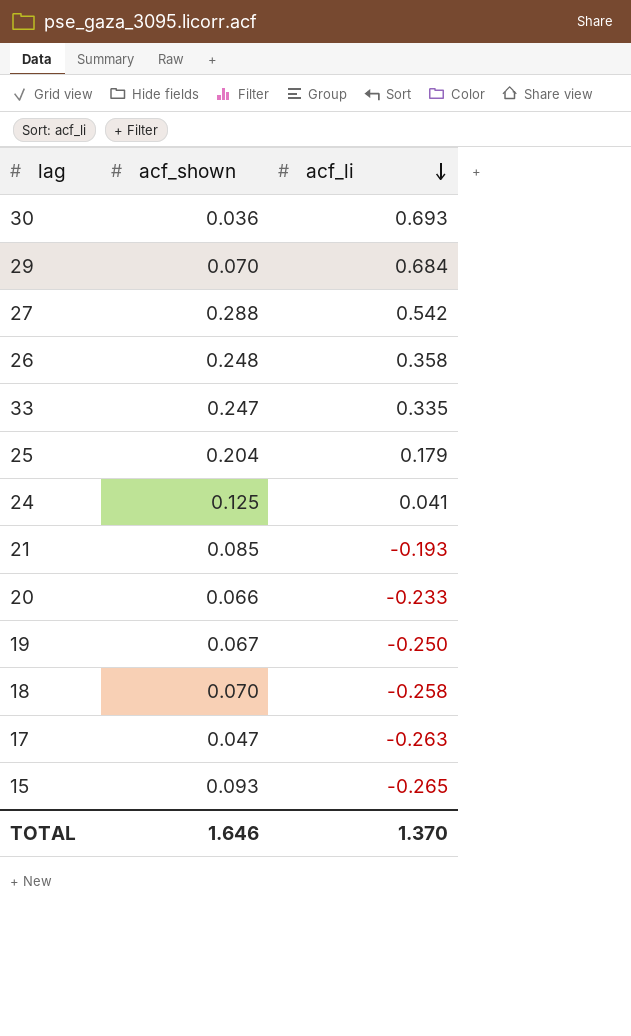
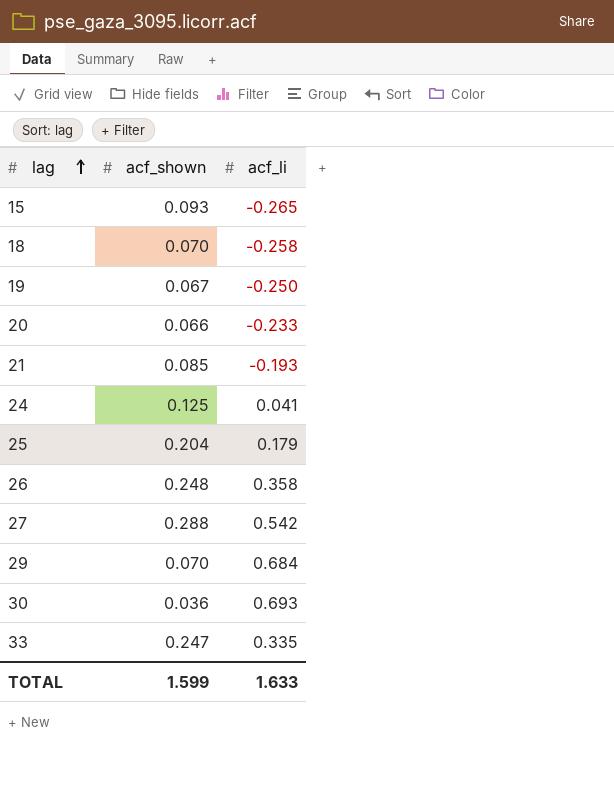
row order: acf_li descending -> lag ascending
row 17: 0.047 | -0.263 -> none
TOTAL | acf_shown: 1.646 -> 1.599
TOTAL | acf_li: 1.370 -> 1.633

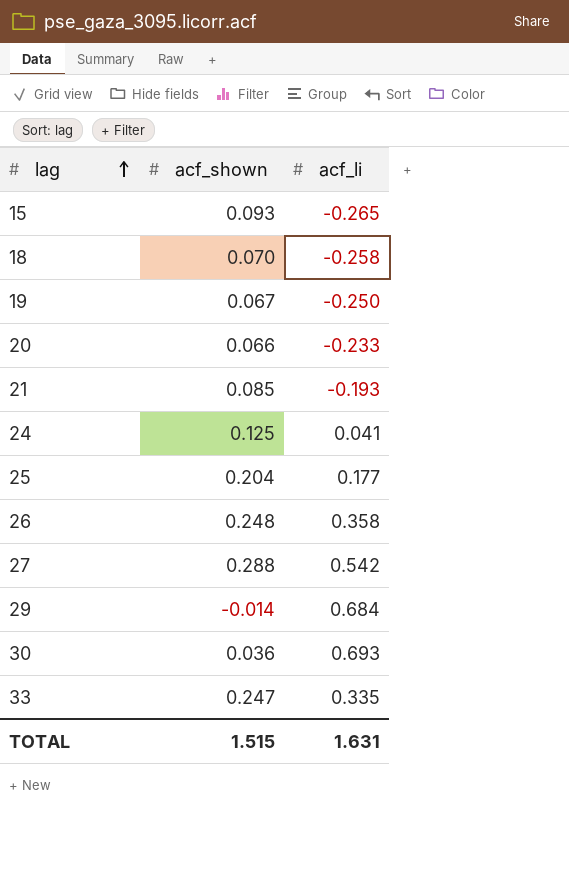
25 | acf_li: 0.179 -> 0.177
29 | acf_shown: 0.070 -> -0.014
TOTAL | acf_shown: 1.599 -> 1.515
TOTAL | acf_li: 1.633 -> 1.631

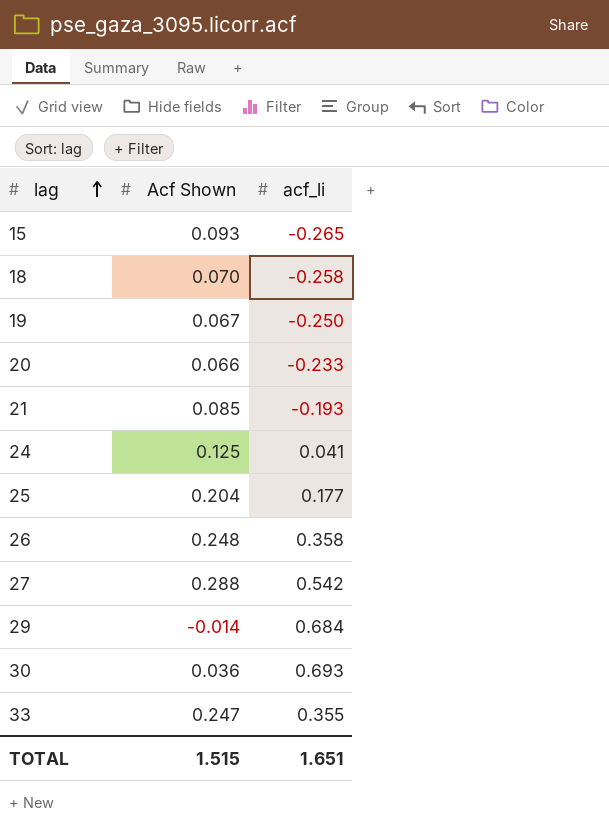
column name: acf_shown -> Acf Shown
33 | acf_li: 0.335 -> 0.355
TOTAL | acf_li: 1.631 -> 1.651

